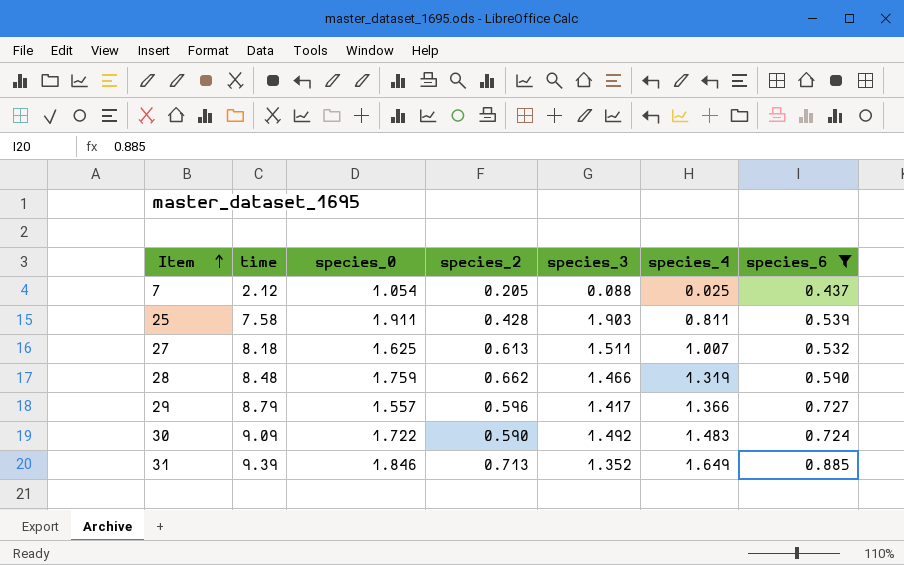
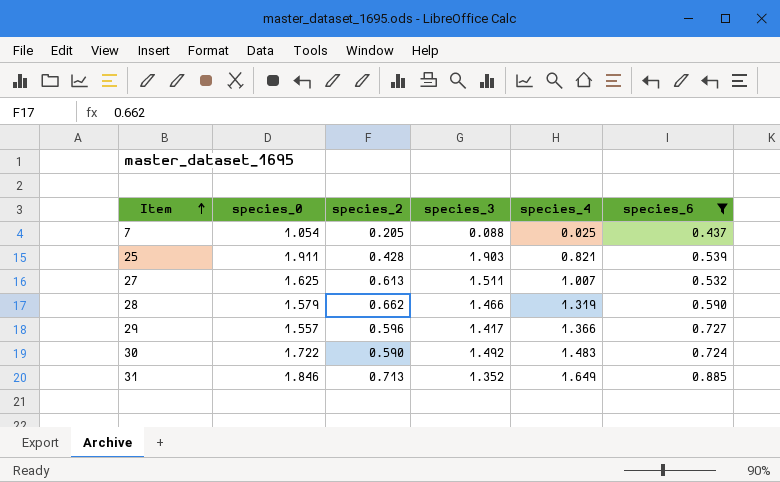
column time | position: 2 -> none
25 | species_4: 0.811 -> 0.821
28 | species_0: 1.759 -> 1.579

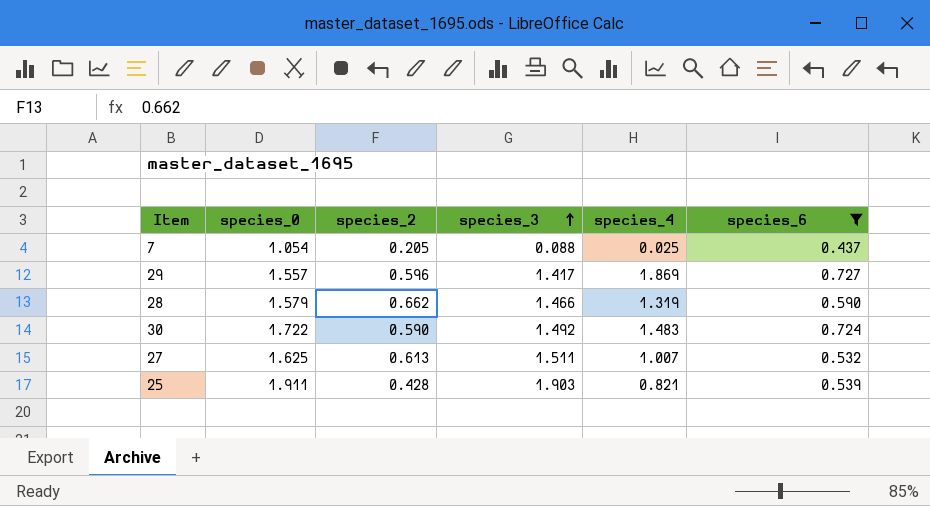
row order: Item ascending -> species_3 ascending
row 31: 1.846 | 0.713 | 1.352 | 1.649 | 0.885 -> none
29 | species_4: 1.366 -> 1.869

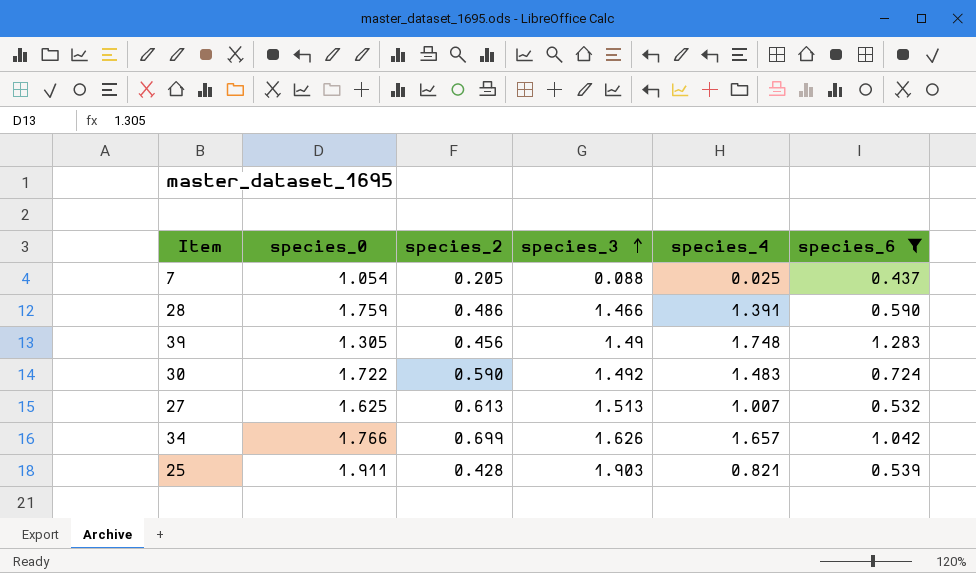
row 29: 1.557 | 0.596 | 1.417 | 1.869 | 0.727 -> none
28 | species_0: 1.579 -> 1.759
28 | species_2: 0.662 -> 0.486
28 | species_4: 1.319 -> 1.391
row 39: none -> 1.305 | 0.456 | 1.49 | 1.748 | 1.283
27 | species_3: 1.511 -> 1.513
row 34: none -> 1.766 | 0.699 | 1.626 | 1.657 | 1.042

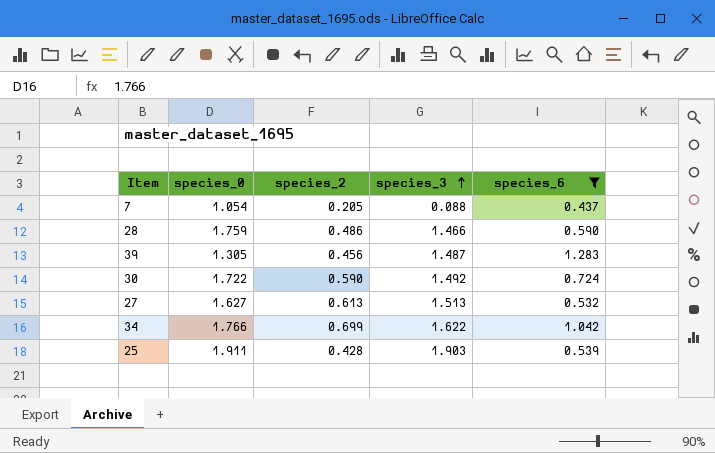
column species_4 | position: 5 -> none
39 | species_3: 1.49 -> 1.487
27 | species_0: 1.625 -> 1.627
34 | species_3: 1.626 -> 1.622

